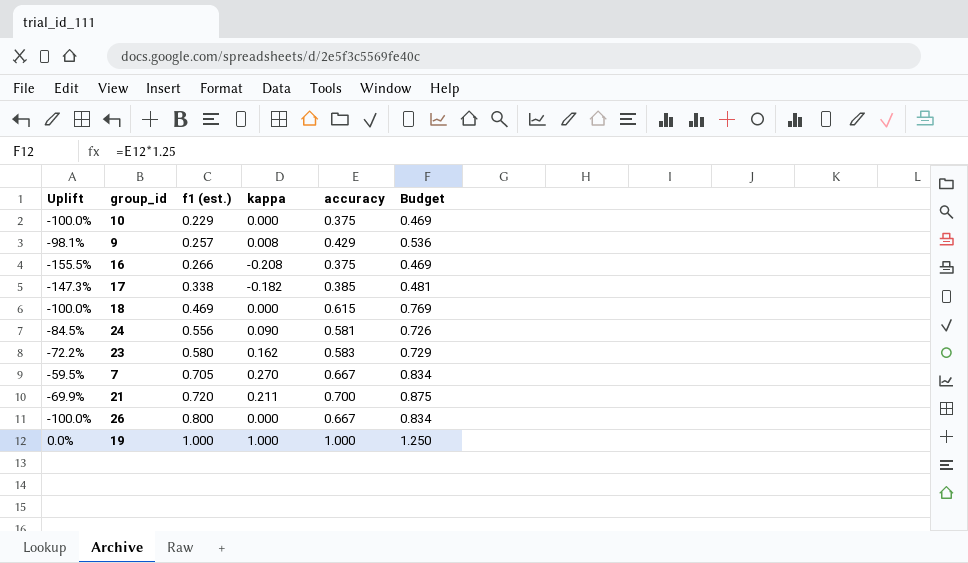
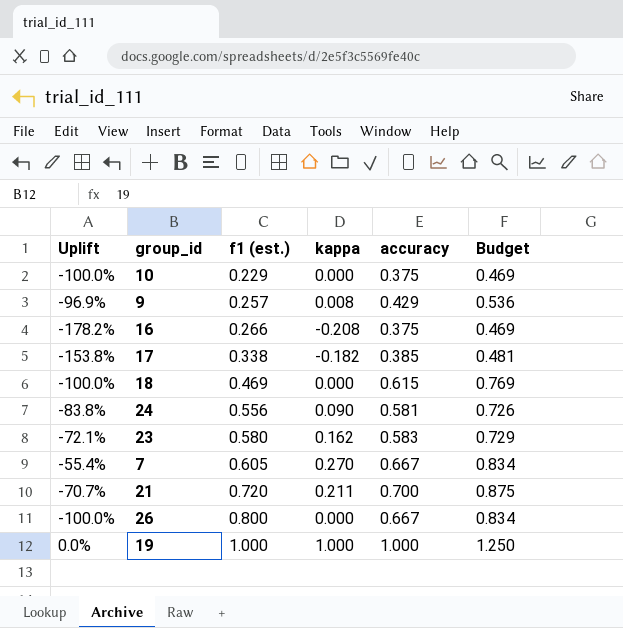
column Uplift | formula: ([kappa] - [accuracy]) / [accuracy] -> ([kappa] - [f1 (est.)]) / [f1 (est.)]
7 | f1 (est.): 0.705 -> 0.605

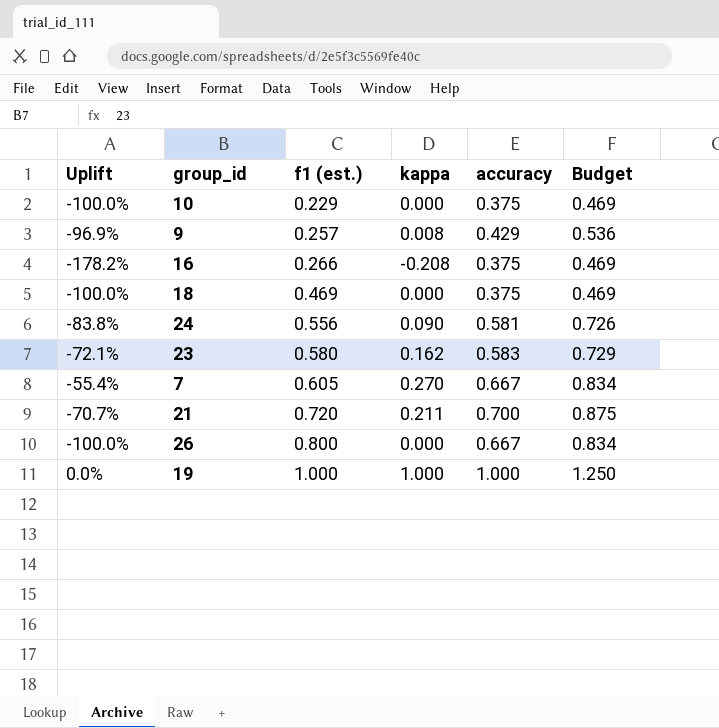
row 17: -153.8% | 0.338 | -0.182 | 0.385 | 0.481 -> none
18 | accuracy: 0.615 -> 0.375
18 | Budget: 0.769 -> 0.469

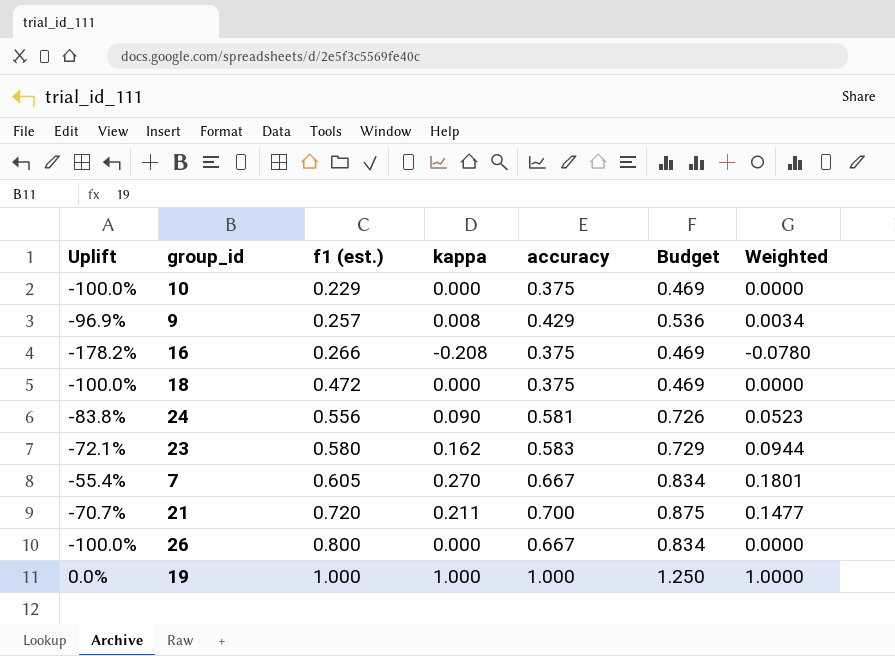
column Weighted | formula: none -> [kappa] * [accuracy]
18 | f1 (est.): 0.469 -> 0.472

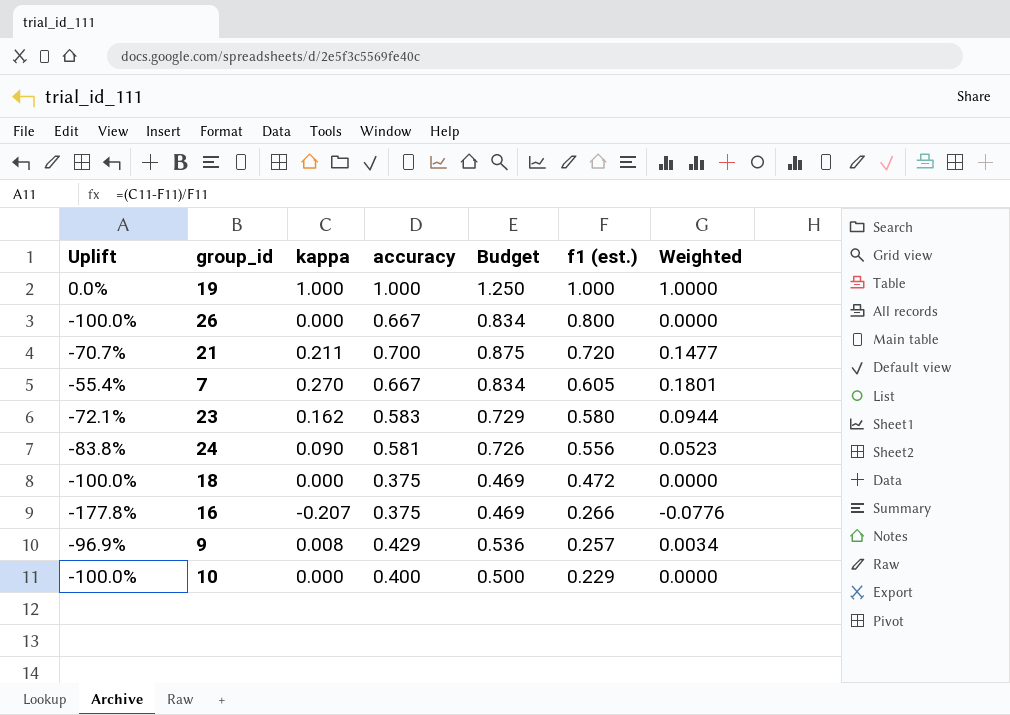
row order: f1 (est.) ascending -> f1 (est.) descending
column f1 (est.) | position: 3 -> 6
16 | Uplift: -178.2% -> -177.8%
16 | kappa: -0.208 -> -0.207
16 | Weighted: -0.0780 -> -0.0776
10 | accuracy: 0.375 -> 0.400
10 | Budget: 0.469 -> 0.500

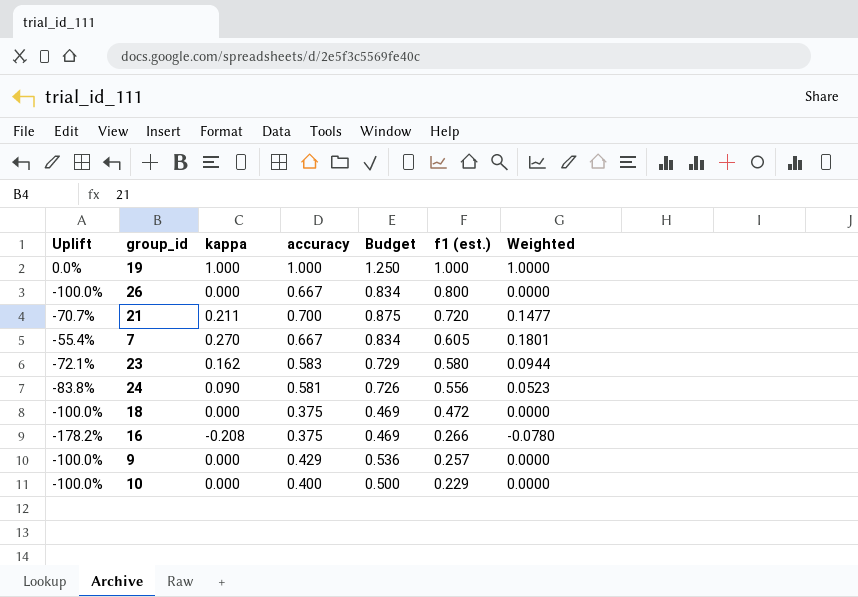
16 | Uplift: -177.8% -> -178.2%
16 | kappa: -0.207 -> -0.208
16 | Weighted: -0.0776 -> -0.0780
9 | Uplift: -96.9% -> -100.0%
9 | kappa: 0.008 -> 0.000
9 | Weighted: 0.0034 -> 0.0000

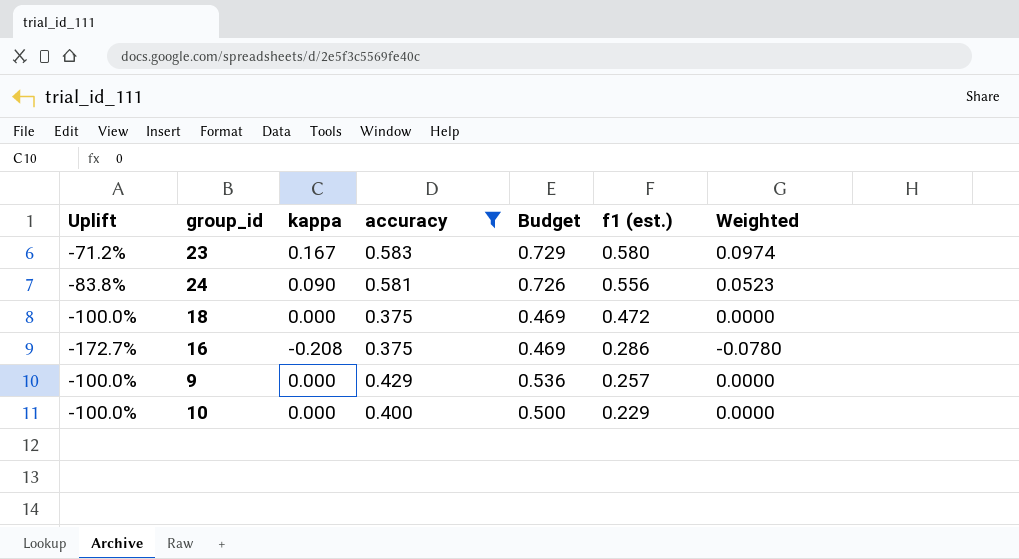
filter: none -> accuracy <= 0.583
23 | Uplift: -72.1% -> -71.2%
23 | kappa: 0.162 -> 0.167
23 | Weighted: 0.0944 -> 0.0974
16 | Uplift: -178.2% -> -172.7%
16 | f1 (est.): 0.266 -> 0.286

